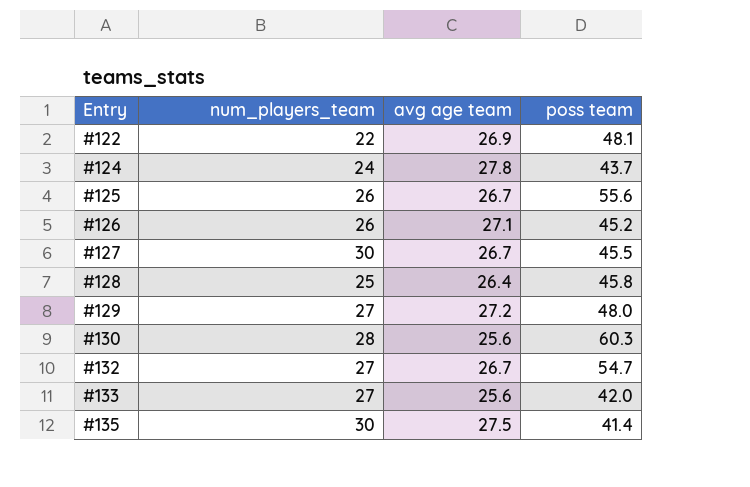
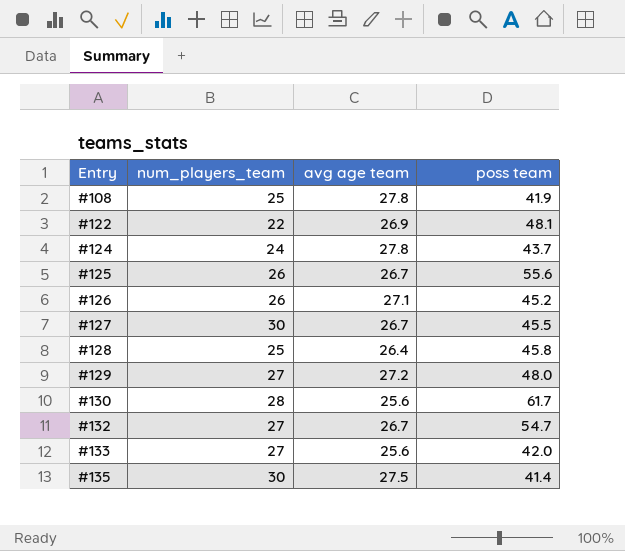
row #108: none -> 25 | 27.8 | 41.9
#130 | poss team: 60.3 -> 61.7

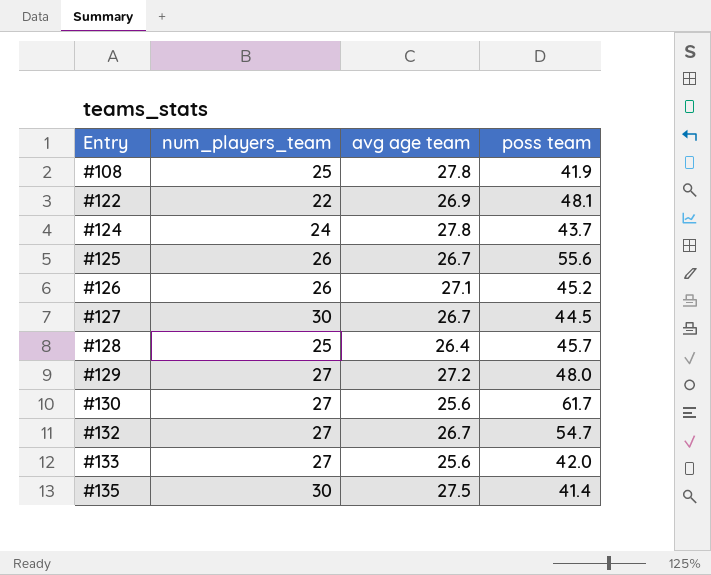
#127 | poss team: 45.5 -> 44.5
#128 | poss team: 45.8 -> 45.7
#130 | num_players_team: 28 -> 27

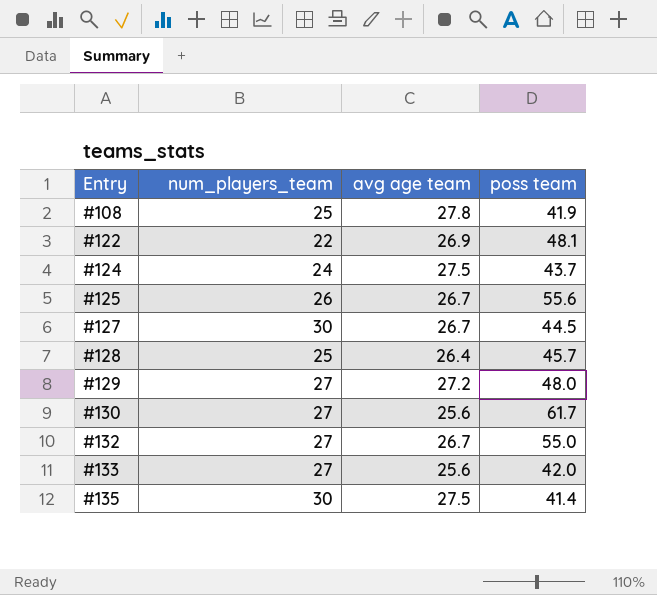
row #126: 26 | 27.1 | 45.2 -> none
#124 | avg age team: 27.8 -> 27.5
#132 | poss team: 54.7 -> 55.0

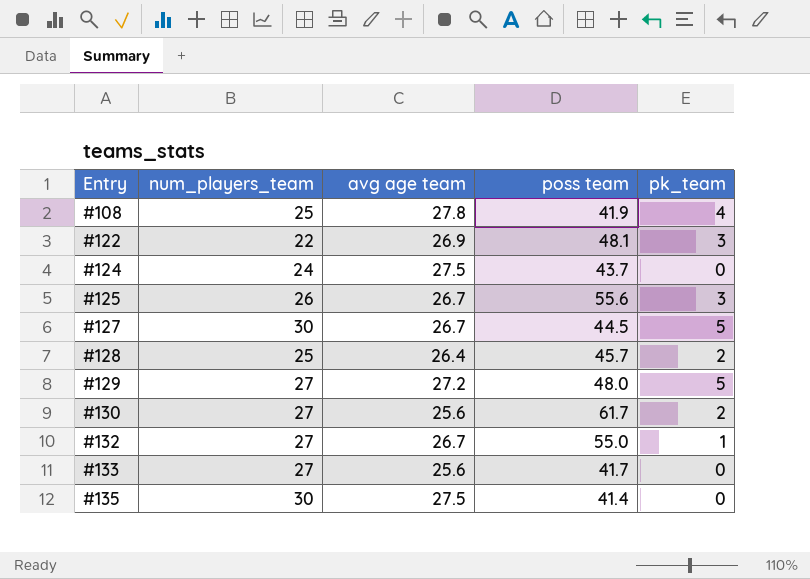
column pk_team | position: none -> 5
#133 | poss team: 42.0 -> 41.7

